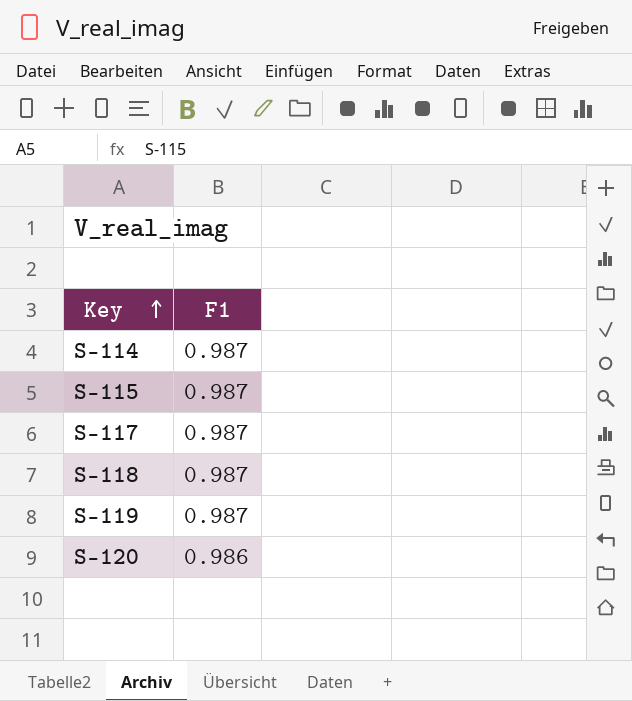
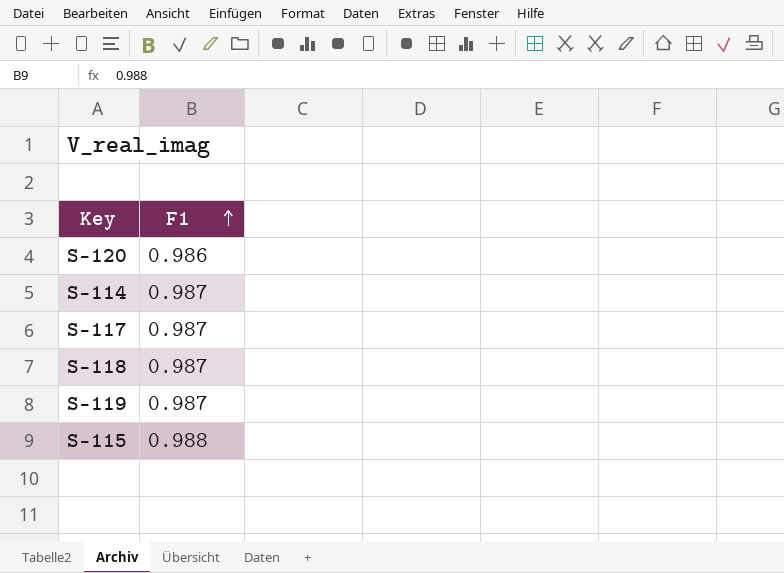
row order: Key ascending -> F1 ascending
S-115 | F1: 0.987 -> 0.988

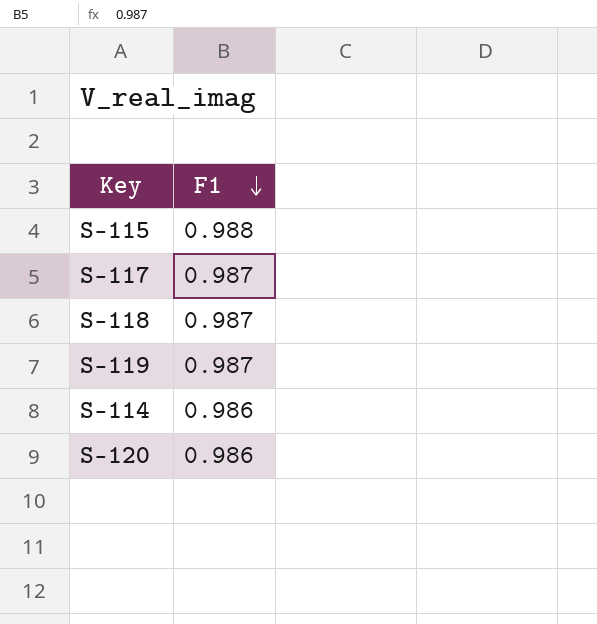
row order: F1 ascending -> F1 descending
S-114 | F1: 0.987 -> 0.986

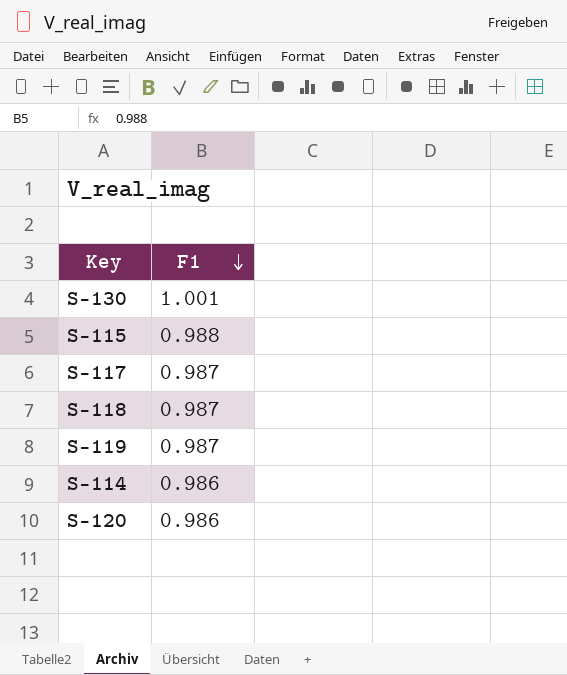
row S-130: none -> 1.001

